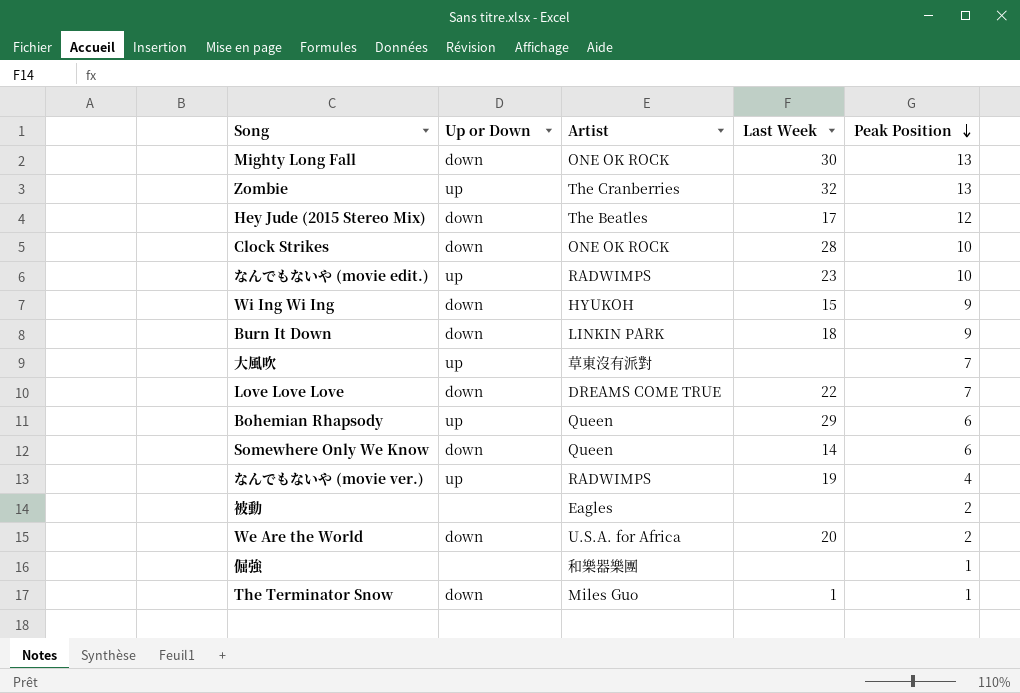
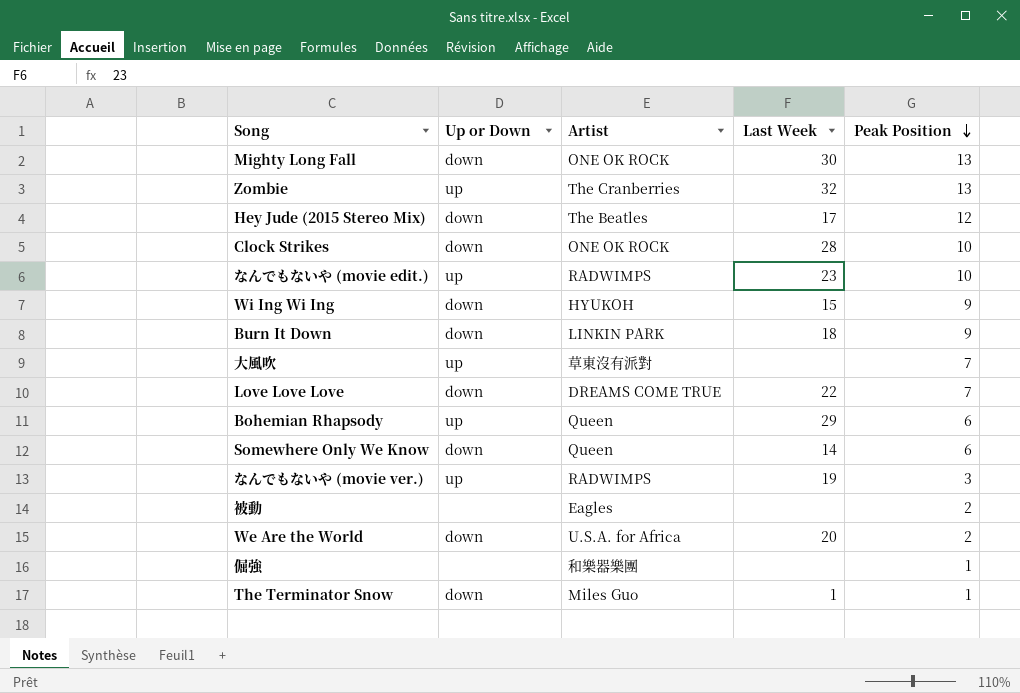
なんでもないや (movie ver.) | Peak Position: 4 -> 3

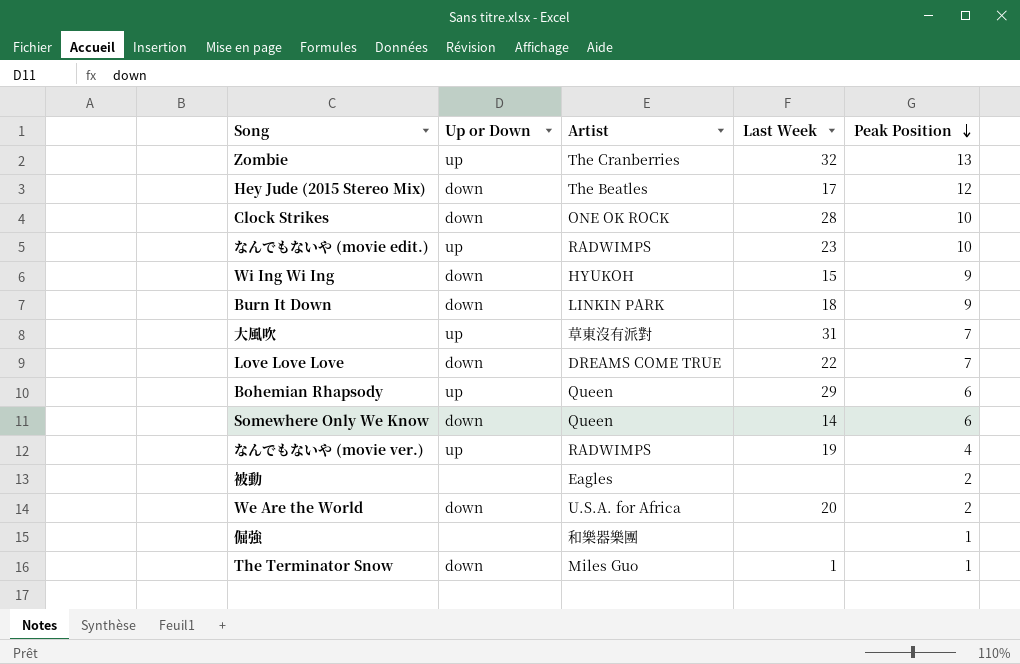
row Mighty Long Fall: down | ONE OK ROCK | 30 | 13 -> none
大風吹 | Last Week: none -> 31
なんでもないや (movie ver.) | Peak Position: 3 -> 4

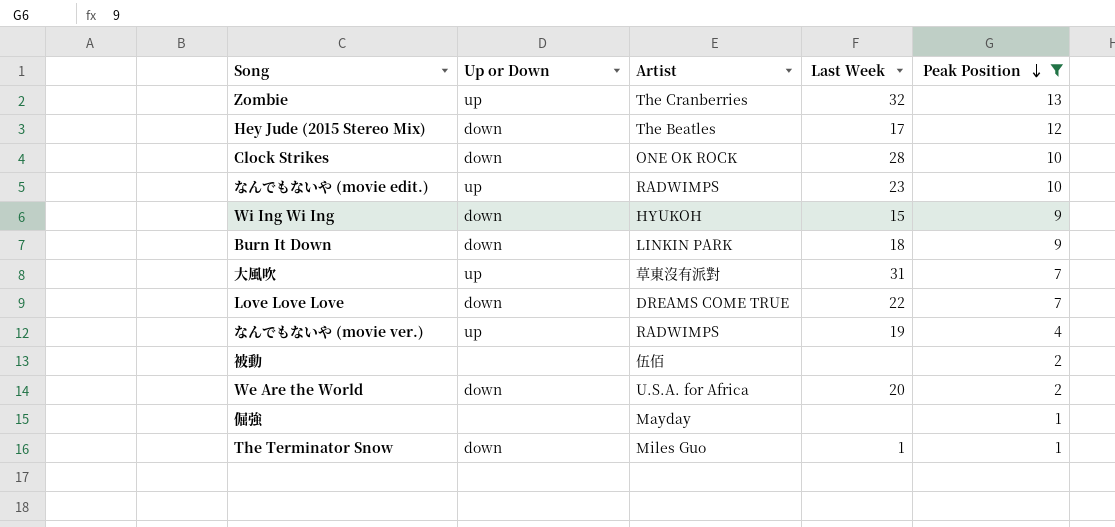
filter: none -> Peak Position != 6
被動 | Artist: Eagles -> 伍佰
倔強 | Artist: 和樂器樂團 -> Mayday

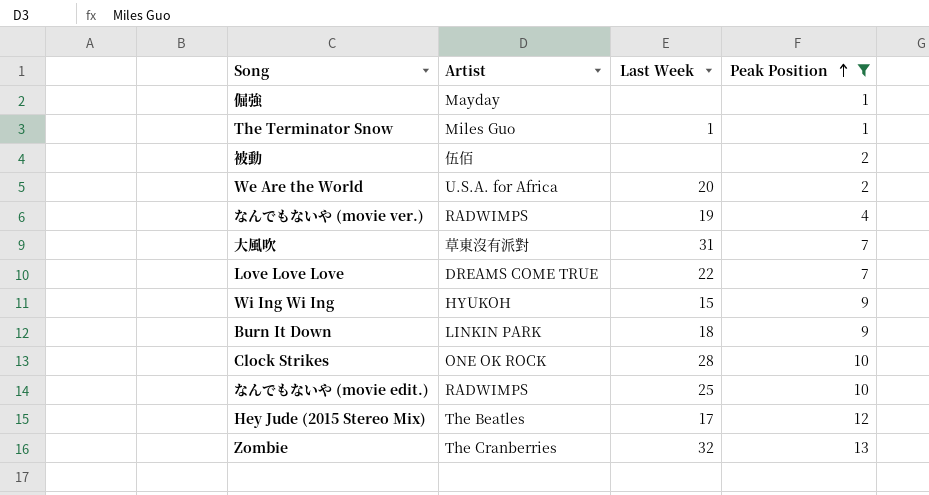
row order: Peak Position descending -> Peak Position ascending
column Up or Down | position: 2 -> none
なんでもないや (movie edit.) | Last Week: 23 -> 25

